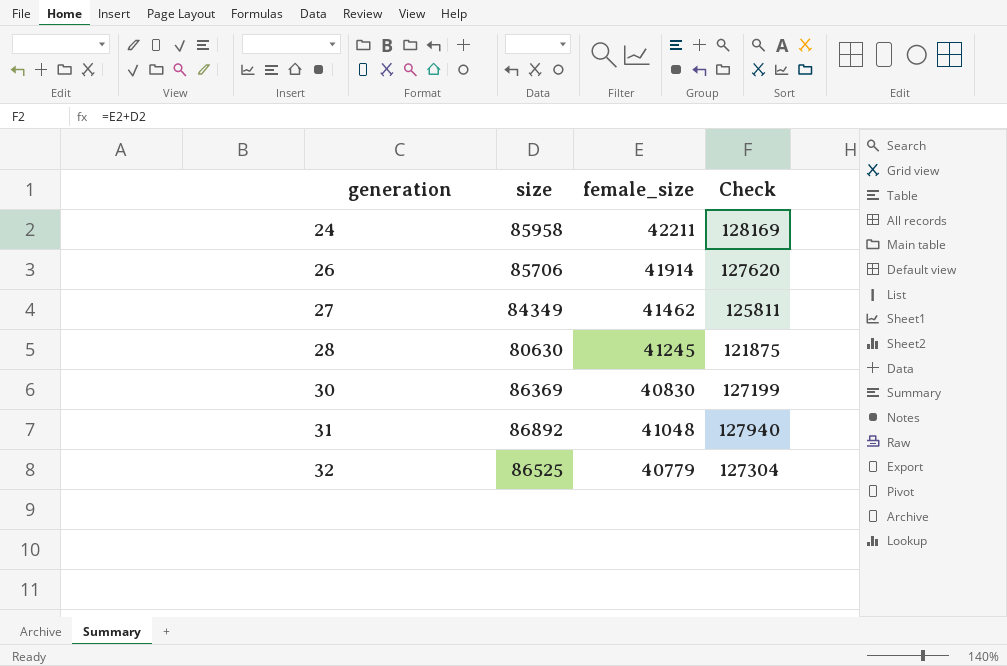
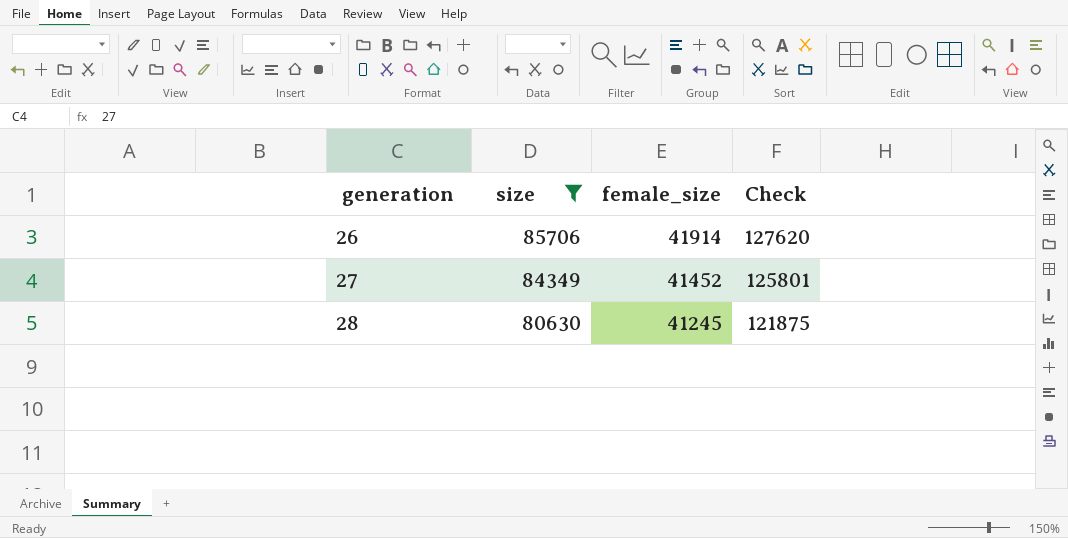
filter: none -> size <= 85706
27 | female_size: 41462 -> 41452
27 | Check: 125811 -> 125801

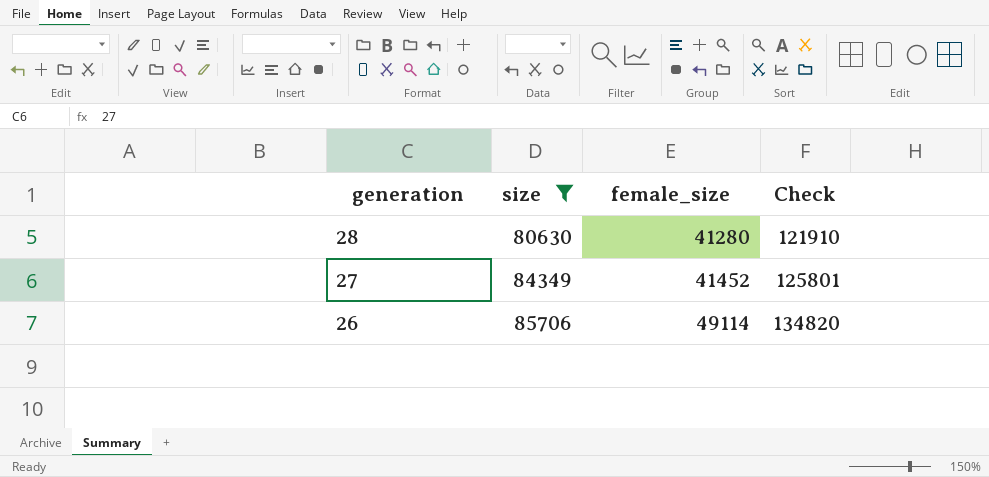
row order: generation ascending -> generation descending
28 | female_size: 41245 -> 41280
28 | Check: 121875 -> 121910
26 | female_size: 41914 -> 49114
26 | Check: 127620 -> 134820

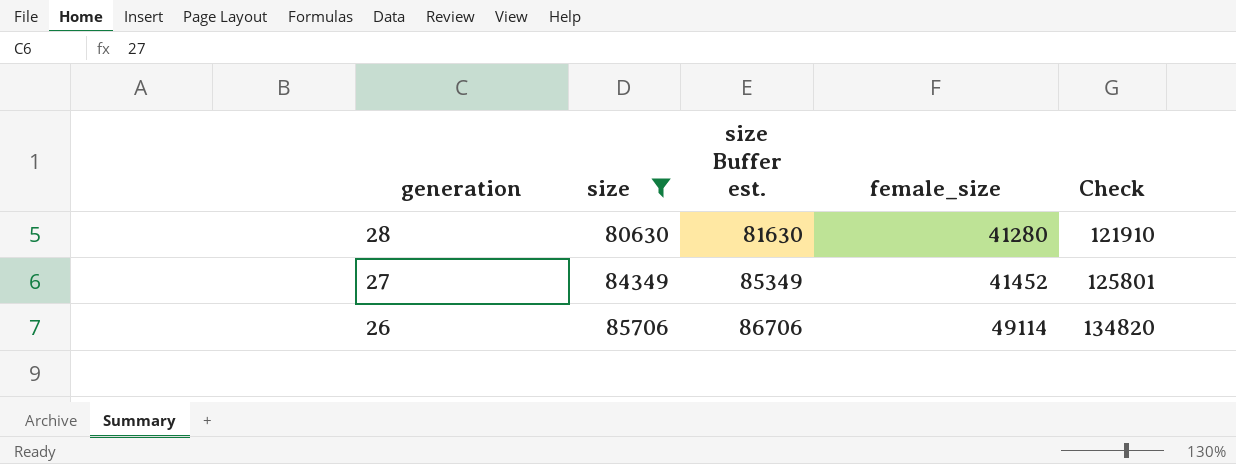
column size Buffer est. | formula: none -> [size] + 1000

